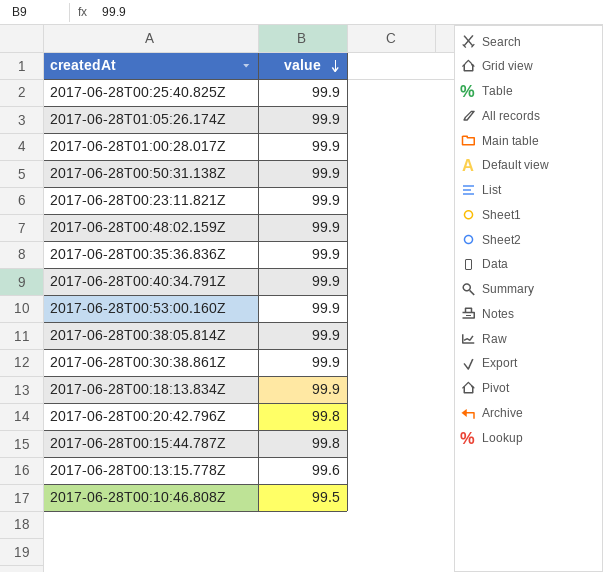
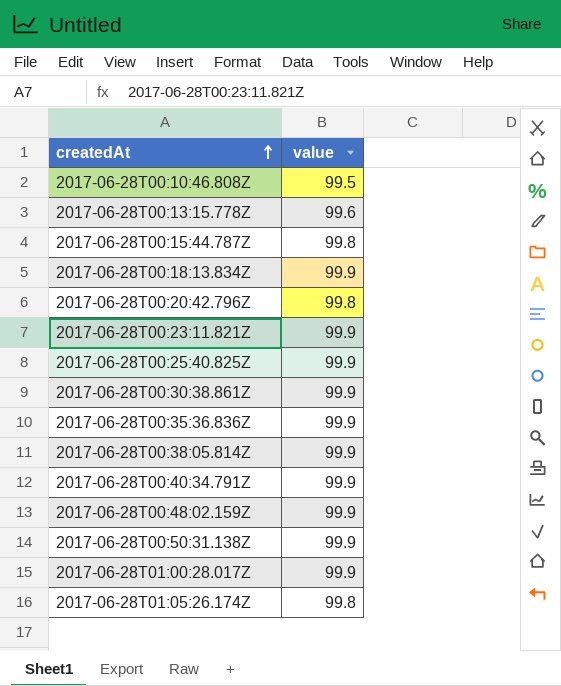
row order: value descending -> createdAt ascending
row 2017-06-28T00:53:00.160Z: 99.9 -> none
2017-06-28T01:05:26.174Z | value: 99.9 -> 99.8

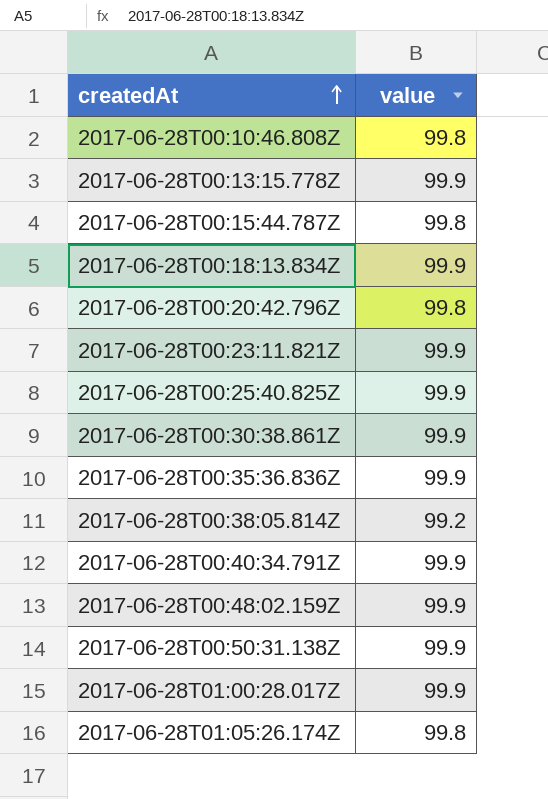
2017-06-28T00:10:46.808Z | value: 99.5 -> 99.8
2017-06-28T00:13:15.778Z | value: 99.6 -> 99.9
2017-06-28T00:38:05.814Z | value: 99.9 -> 99.2

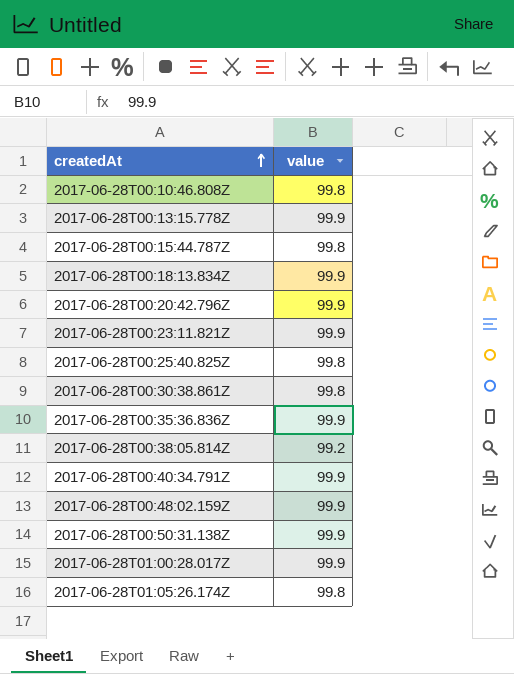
2017-06-28T00:20:42.796Z | value: 99.8 -> 99.9
2017-06-28T00:25:40.825Z | value: 99.9 -> 99.8
2017-06-28T00:30:38.861Z | value: 99.9 -> 99.8

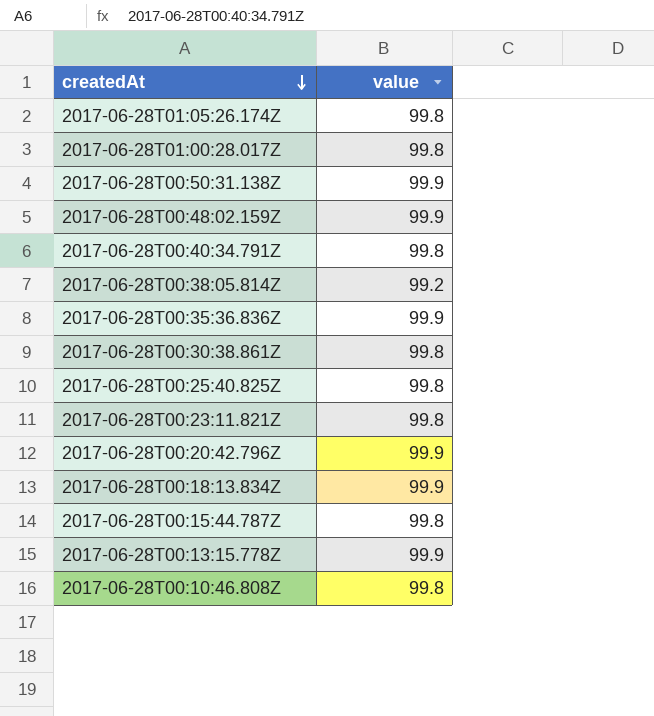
row order: createdAt ascending -> createdAt descending
2017-06-28T01:00:28.017Z | value: 99.9 -> 99.8
2017-06-28T00:40:34.791Z | value: 99.9 -> 99.8
2017-06-28T00:23:11.821Z | value: 99.9 -> 99.8

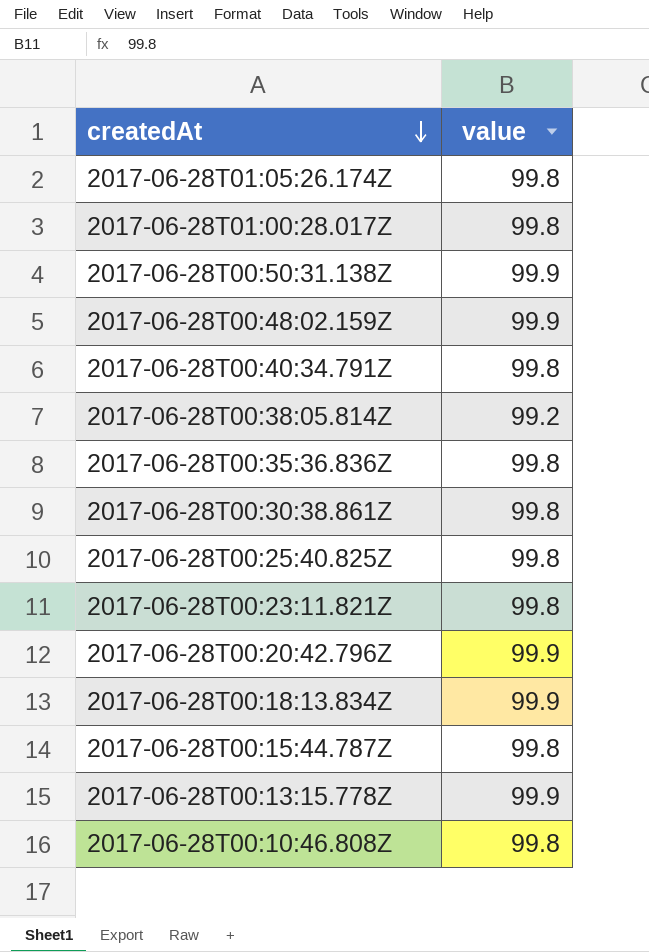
2017-06-28T00:35:36.836Z | value: 99.9 -> 99.8

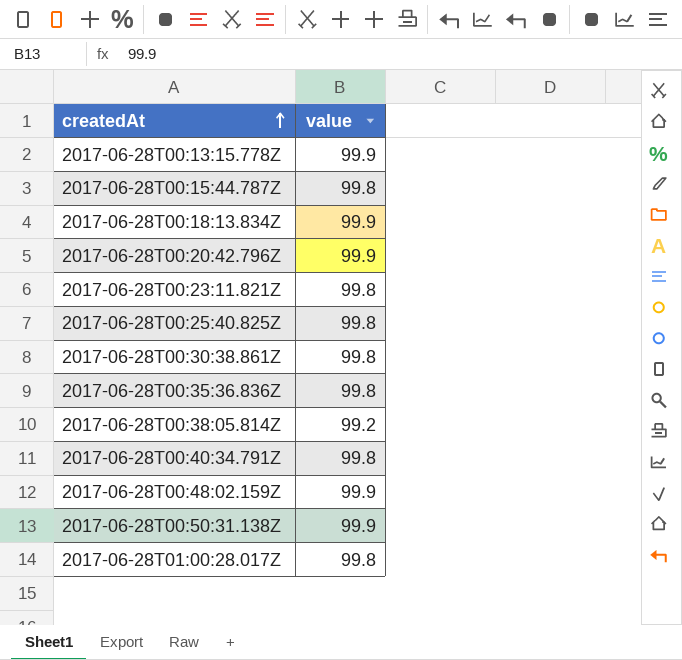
row order: createdAt descending -> createdAt ascending
row 2017-06-28T01:05:26.174Z: 99.8 -> none
row 2017-06-28T00:10:46.808Z: 99.8 -> none

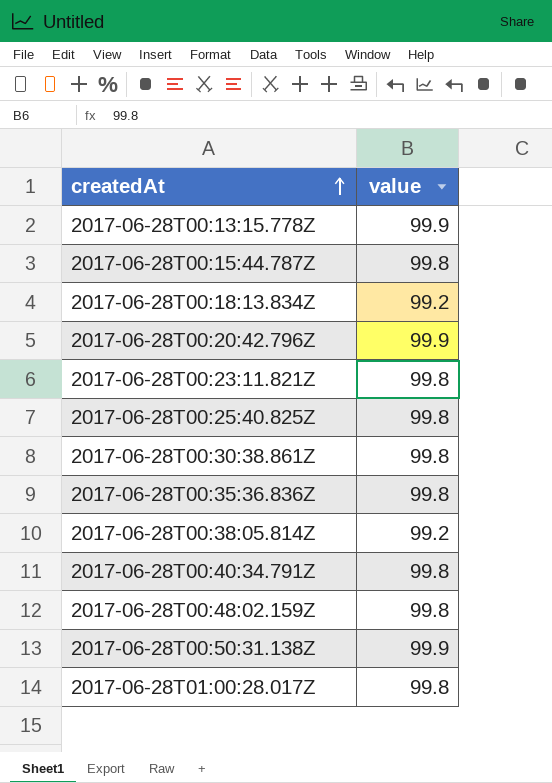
2017-06-28T00:18:13.834Z | value: 99.9 -> 99.2
2017-06-28T00:48:02.159Z | value: 99.9 -> 99.8

